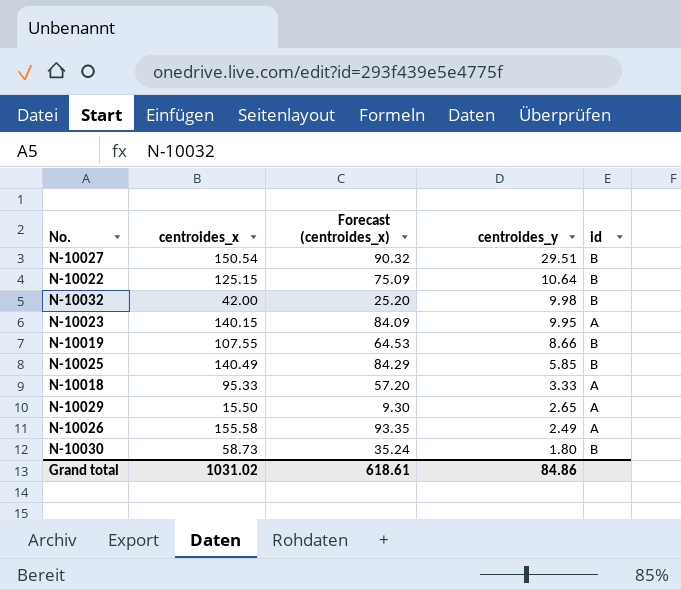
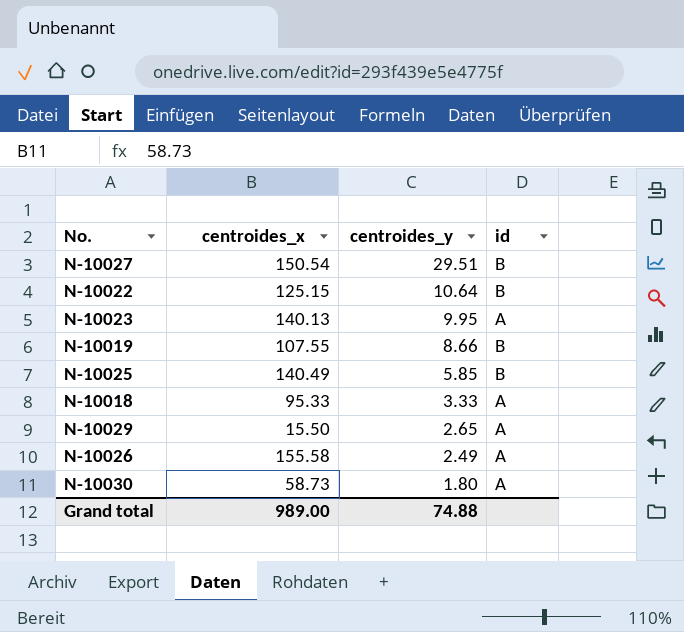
column Forecast (centroides_x) | formula: [centroides_x] * 0.6 -> none
row N-10032: 42.00 | 25.20 | 9.98 | B -> none
N-10023 | centroides_x: 140.15 -> 140.13
N-10030 | id: B -> A
Grand total | centroides_x: 1031.02 -> 989.00
Grand total | centroides_y: 84.86 -> 74.88

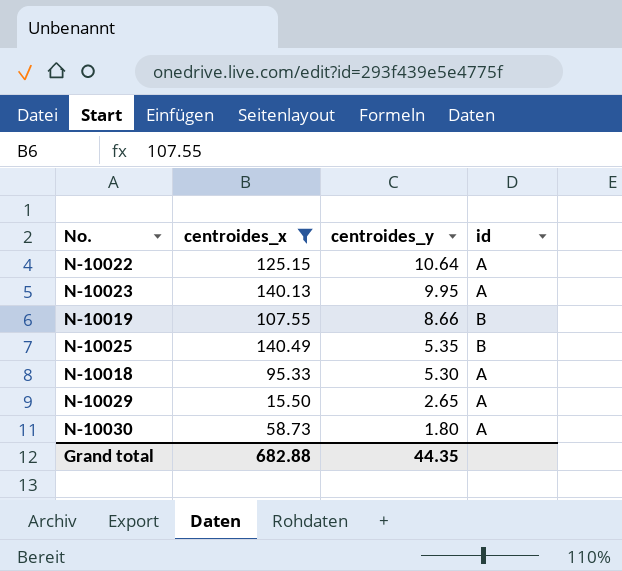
filter: none -> centroides_x <= 140.49
N-10022 | id: B -> A
N-10025 | centroides_y: 5.85 -> 5.35
N-10018 | centroides_y: 3.33 -> 5.30
Grand total | centroides_x: 989.00 -> 682.88
Grand total | centroides_y: 74.88 -> 44.35

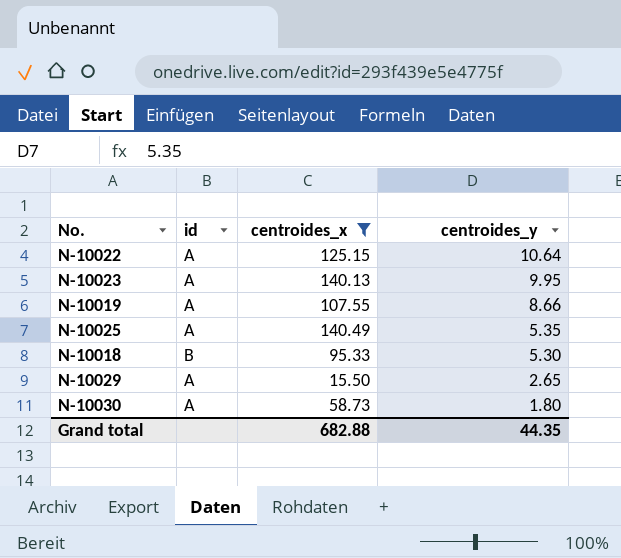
column id | position: 4 -> 2
N-10019 | id: B -> A
N-10025 | id: B -> A
N-10018 | id: A -> B

